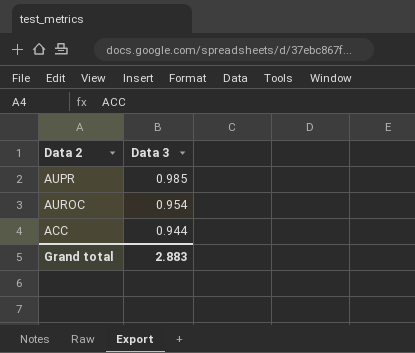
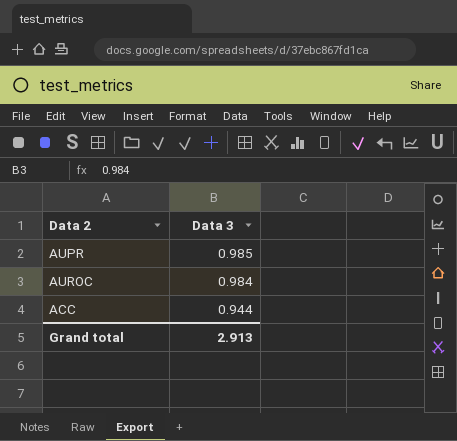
AUROC | Data 3: 0.954 -> 0.984
Grand total | Data 3: 2.883 -> 2.913

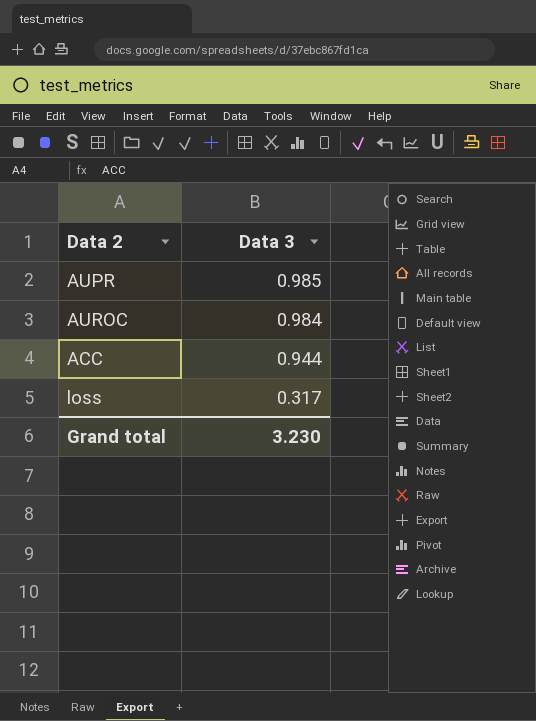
row loss: none -> 0.317
Grand total | Data 3: 2.913 -> 3.230

